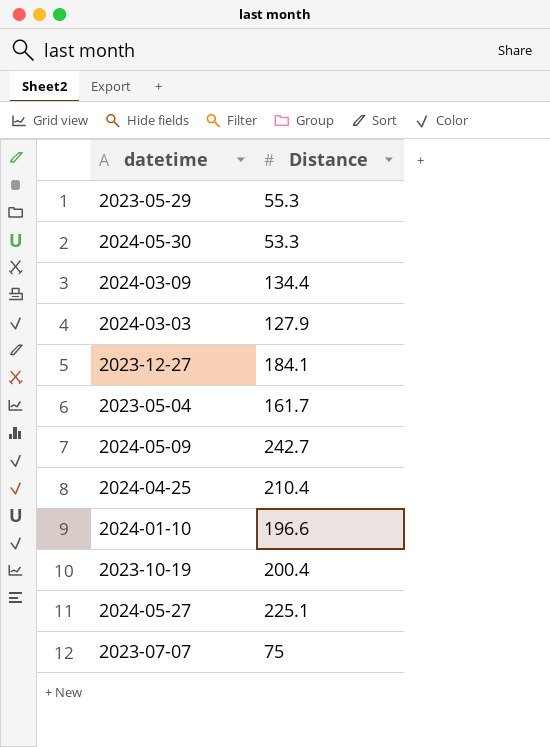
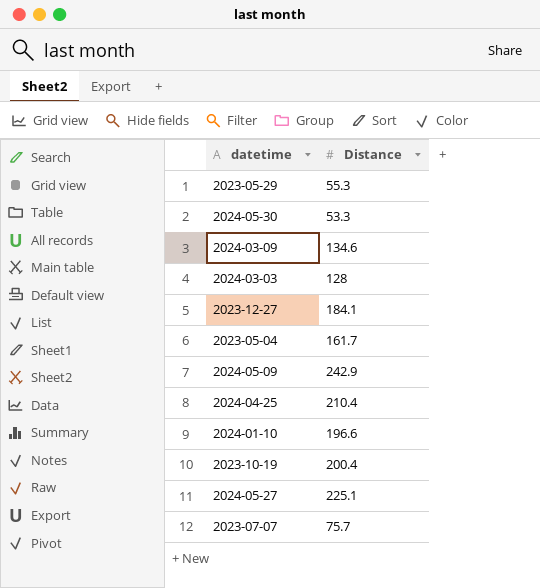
2024-03-09 | Distance: 134.4 -> 134.6
2024-03-03 | Distance: 127.9 -> 128
2024-05-09 | Distance: 242.7 -> 242.9
2023-07-07 | Distance: 75 -> 75.7

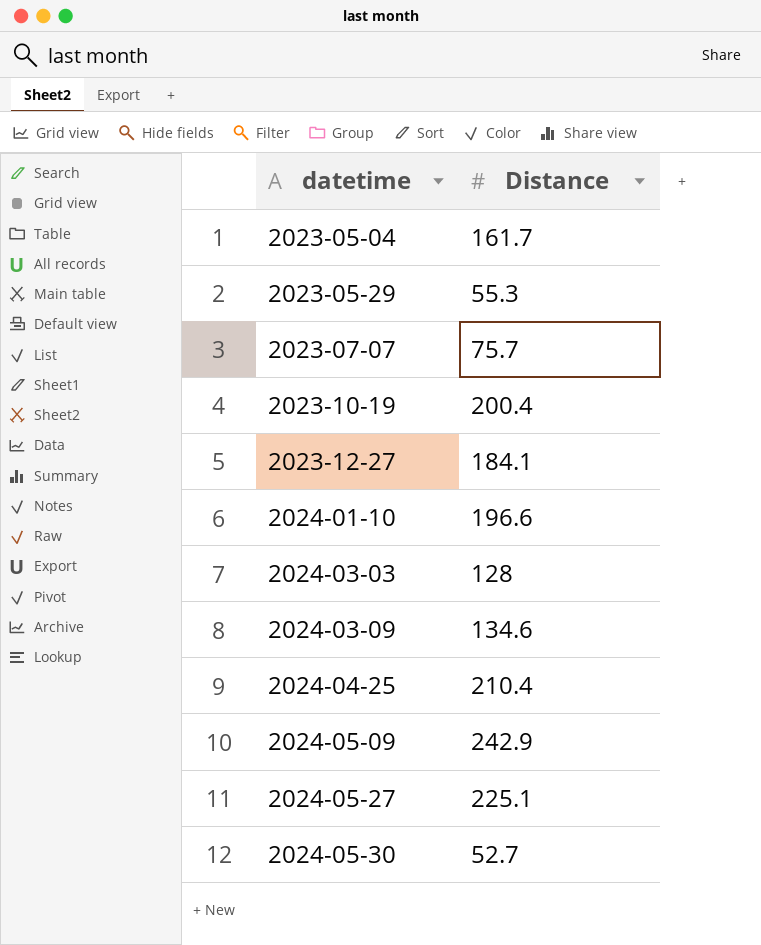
row order: none -> datetime ascending
2024-05-30 | Distance: 53.3 -> 52.7

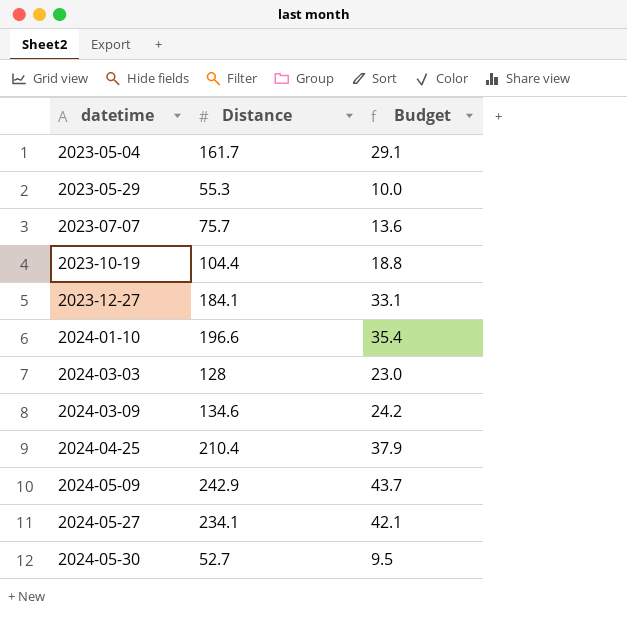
column Budget | formula: none -> [Distance] * 0.18
2023-10-19 | Distance: 200.4 -> 104.4
2024-05-27 | Distance: 225.1 -> 234.1

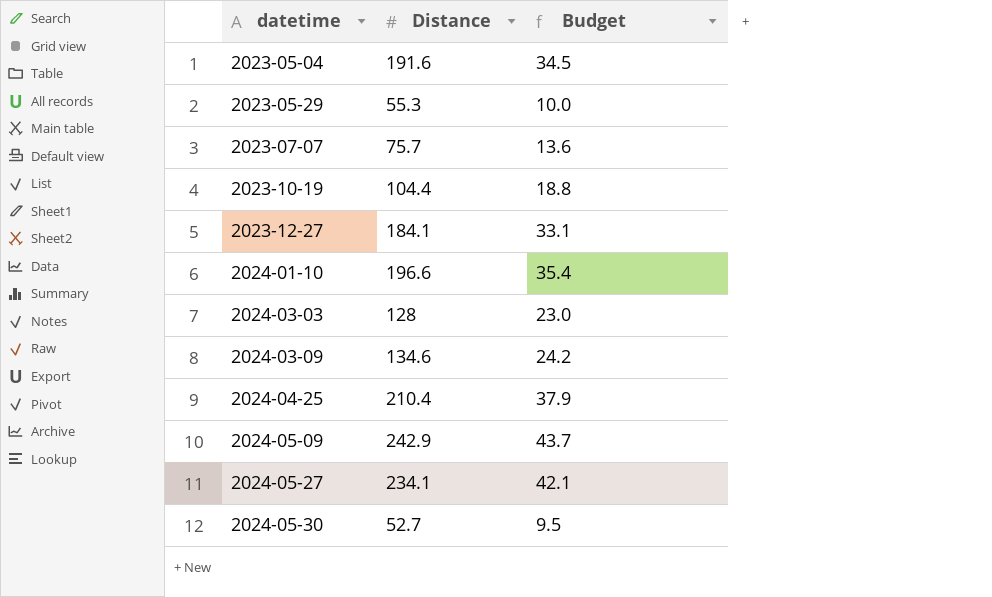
2023-05-04 | Distance: 161.7 -> 191.6
2023-05-04 | Budget: 29.1 -> 34.5

